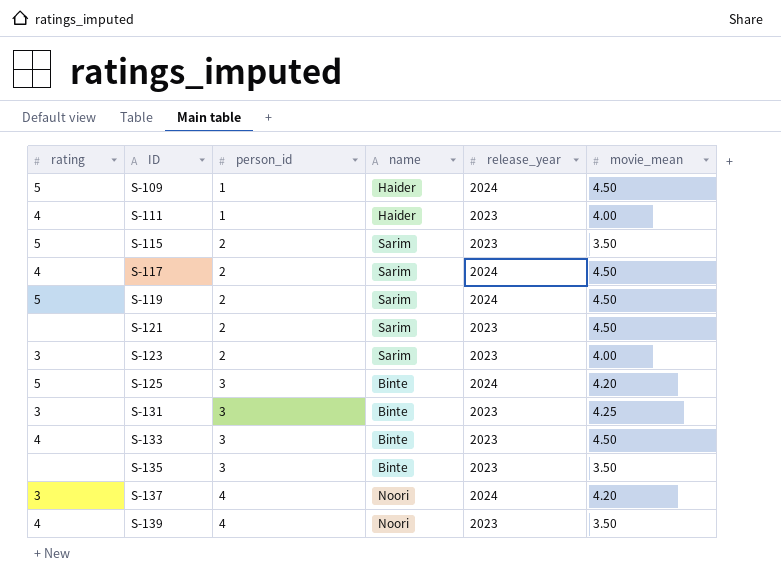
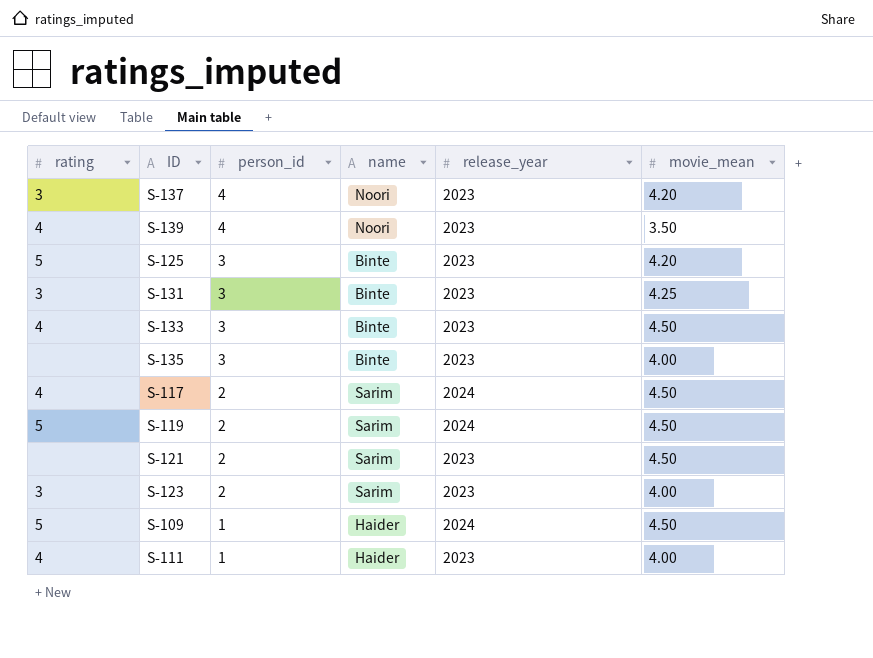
row order: ID ascending -> person_id descending
row S-115: 5 | 2 | Sarim | 2023 | 3.50 -> none
S-137 | release_year: 2024 -> 2023
S-125 | release_year: 2024 -> 2023
S-135 | movie_mean: 3.50 -> 4.00

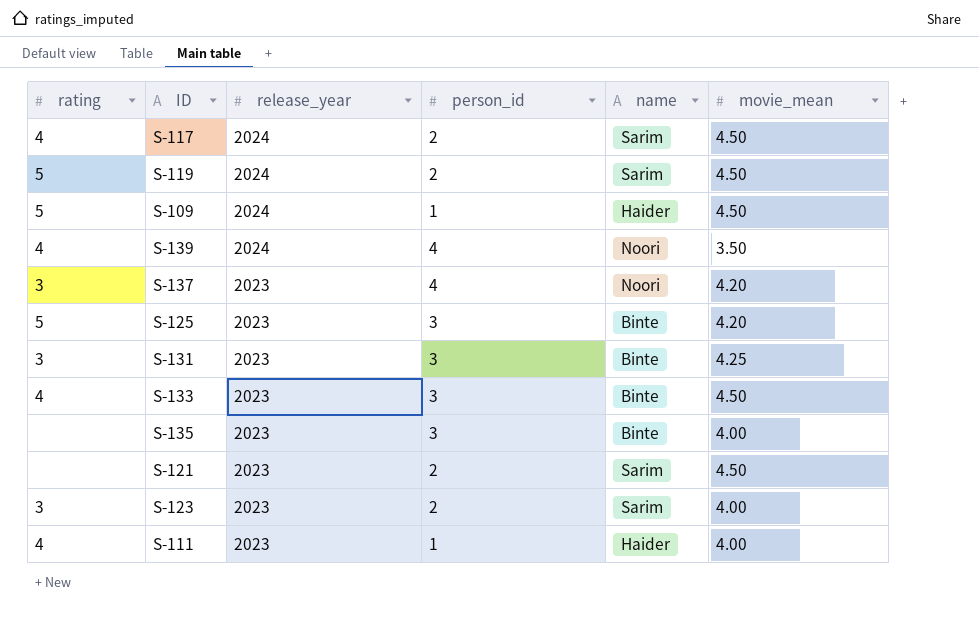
row order: person_id descending -> release_year descending
column release_year | position: 5 -> 3
S-139 | release_year: 2023 -> 2024

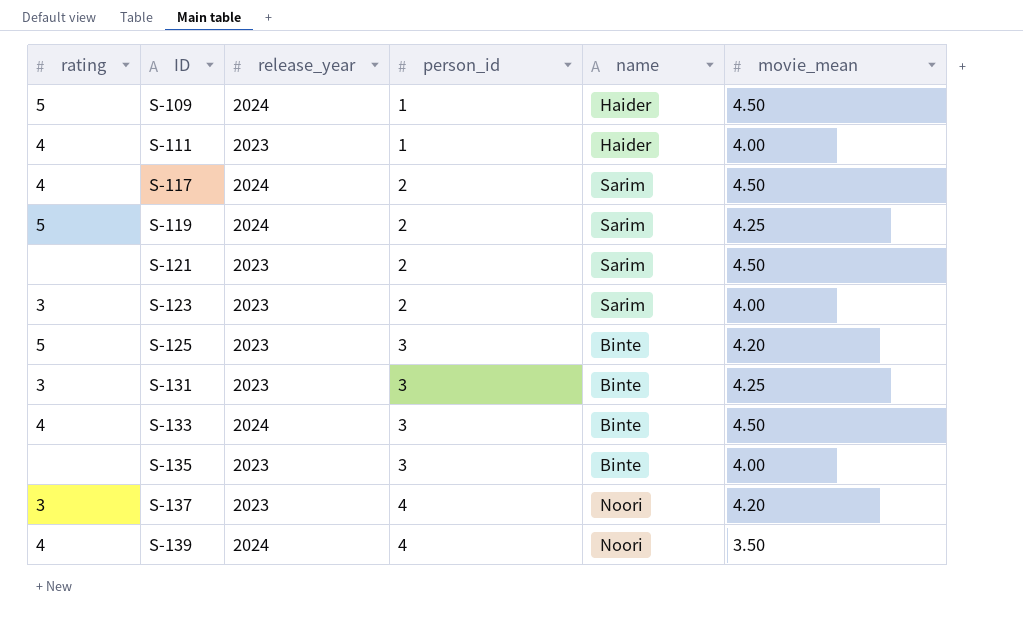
row order: release_year descending -> ID ascending
S-119 | movie_mean: 4.50 -> 4.25
S-133 | release_year: 2023 -> 2024

